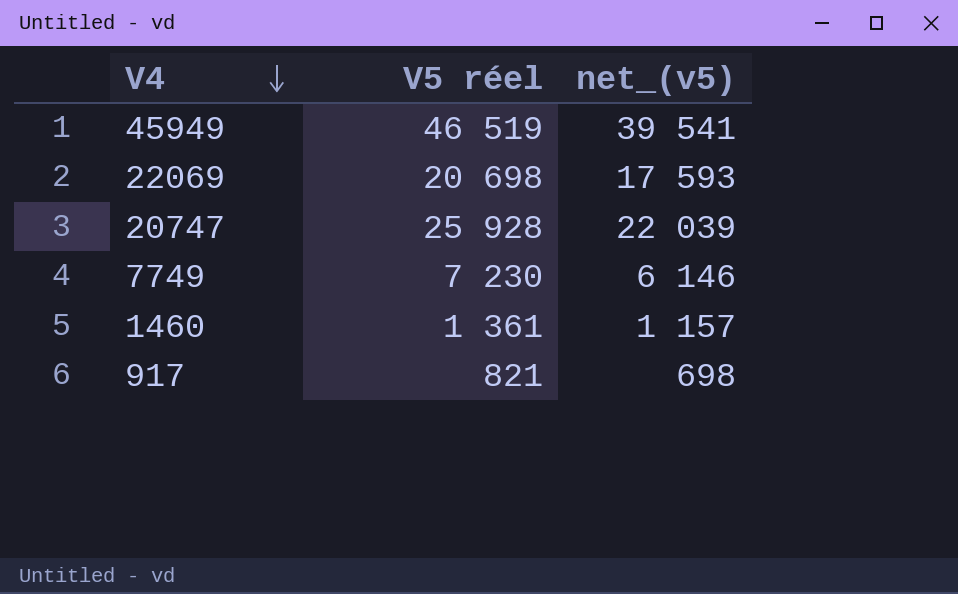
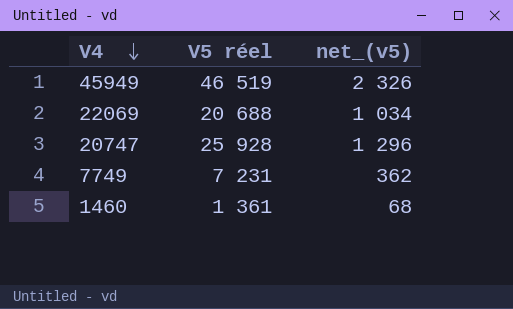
column net_(v5) | formula: [V5 réel] * 0,85 -> [V5 réel] * 0,05
row 917: 821 | 698 -> none
22069 | V5 réel: 20 698 -> 20 688
7749 | V5 réel: 7 230 -> 7 231

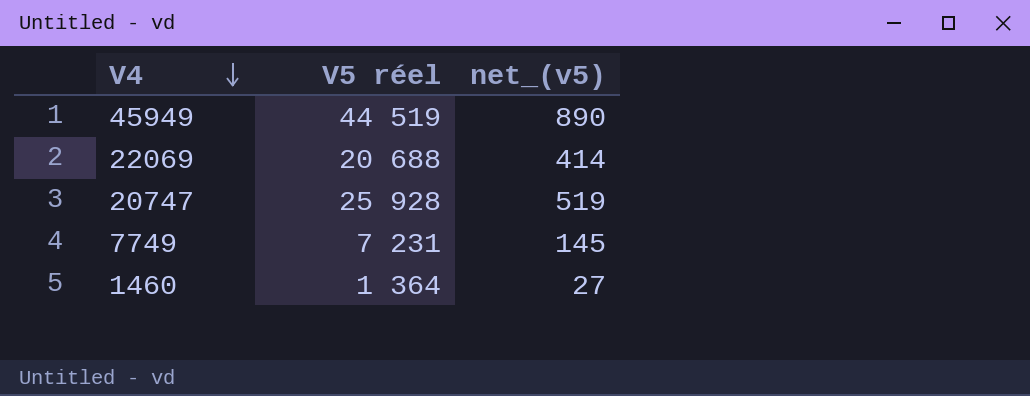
column net_(v5) | formula: [V5 réel] * 0,05 -> [V5 réel] * 0,02
45949 | V5 réel: 46 519 -> 44 519
1460 | V5 réel: 1 361 -> 1 364

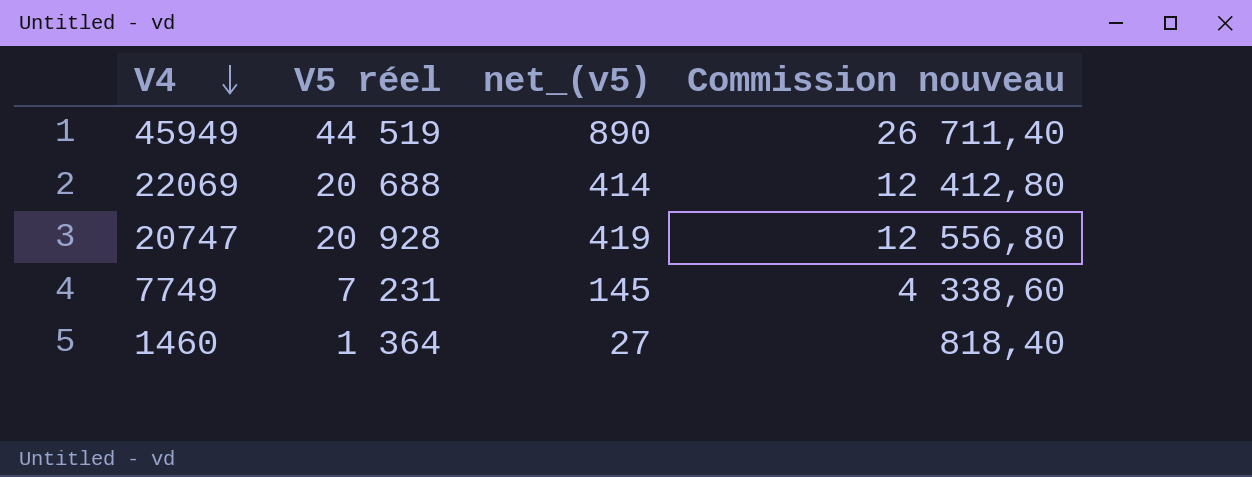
column Commission nouveau | formula: none -> [V5 réel] * 0,6
20747 | V5 réel: 25 928 -> 20 928
20747 | net_(v5): 519 -> 419

